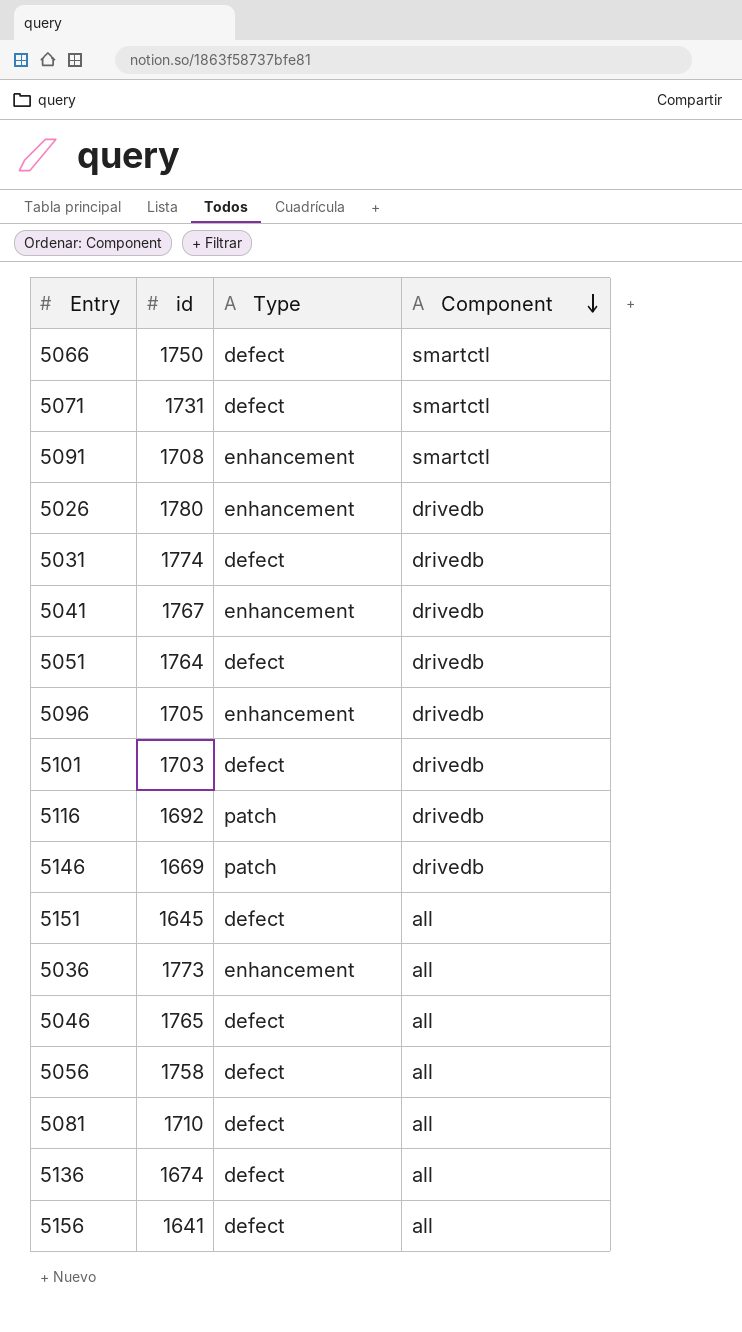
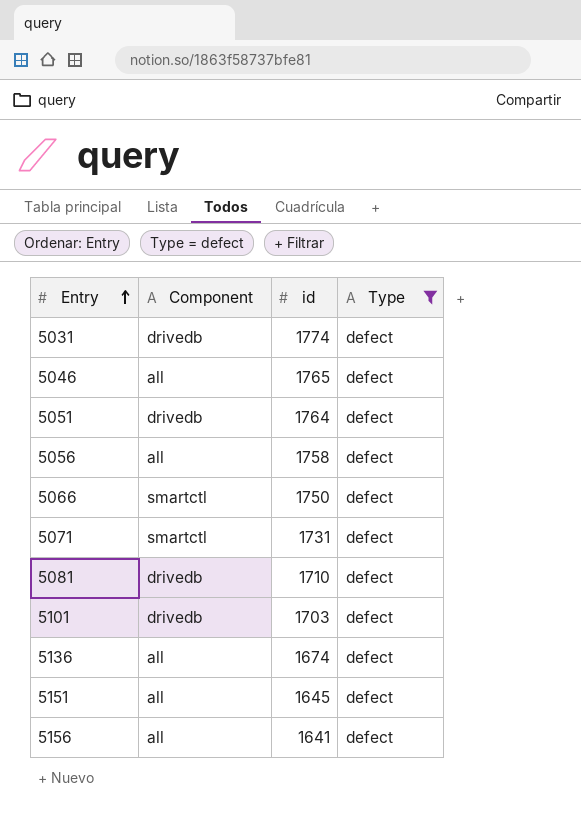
filter: none -> Type = defect
row order: Component descending -> Entry ascending
column Component | position: 4 -> 2
5081 | Component: all -> drivedb

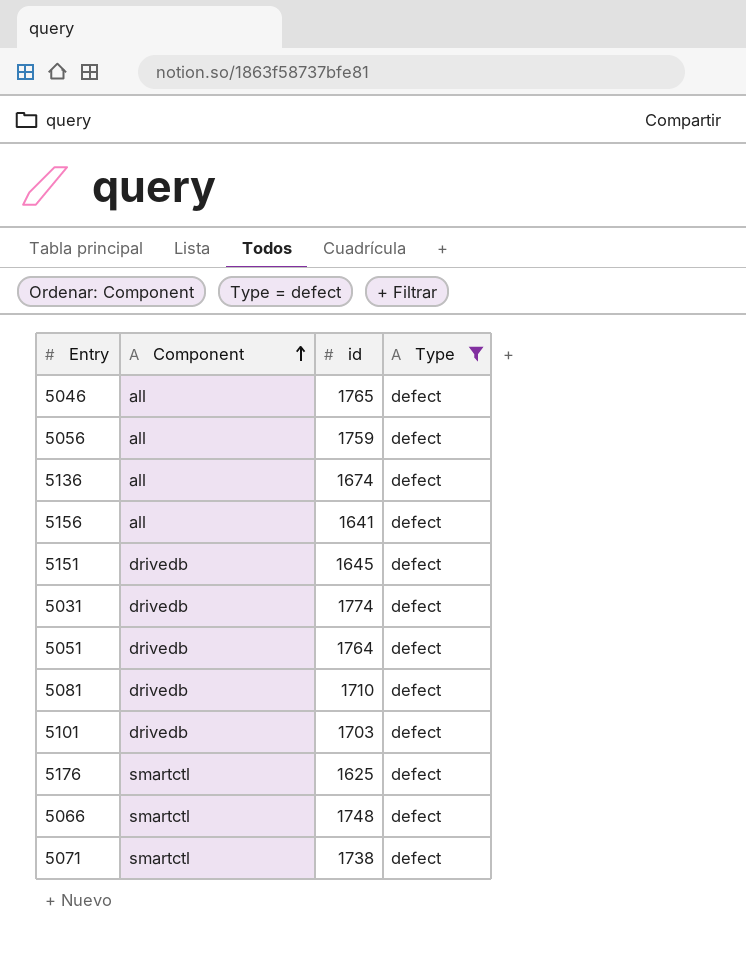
row order: Entry ascending -> Component ascending
5056 | id: 1758 -> 1759
5151 | Component: all -> drivedb
row 5176: none -> smartctl | 1625 | defect
5066 | id: 1750 -> 1748
5071 | id: 1731 -> 1738

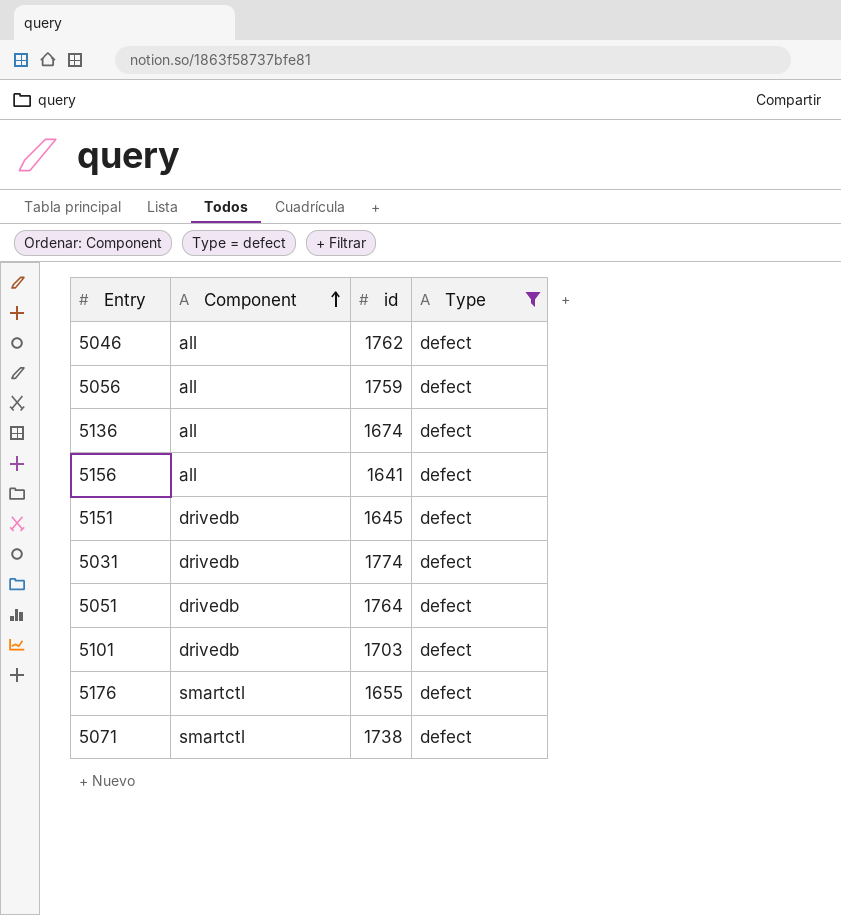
row 5081: drivedb | 1710 | defect -> none
row 5066: smartctl | 1748 | defect -> none
5046 | id: 1765 -> 1762
5176 | id: 1625 -> 1655

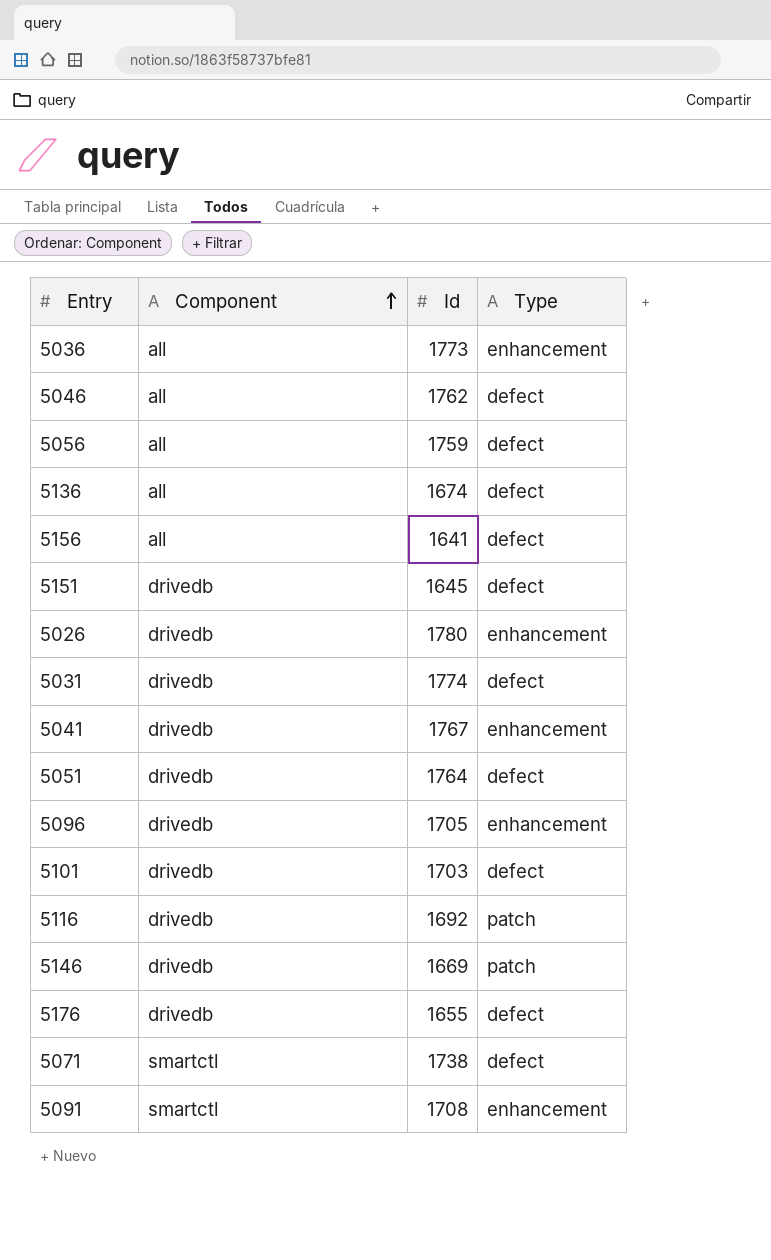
filter: Type = defect -> none
column name: id -> Id
5176 | Component: smartctl -> drivedb

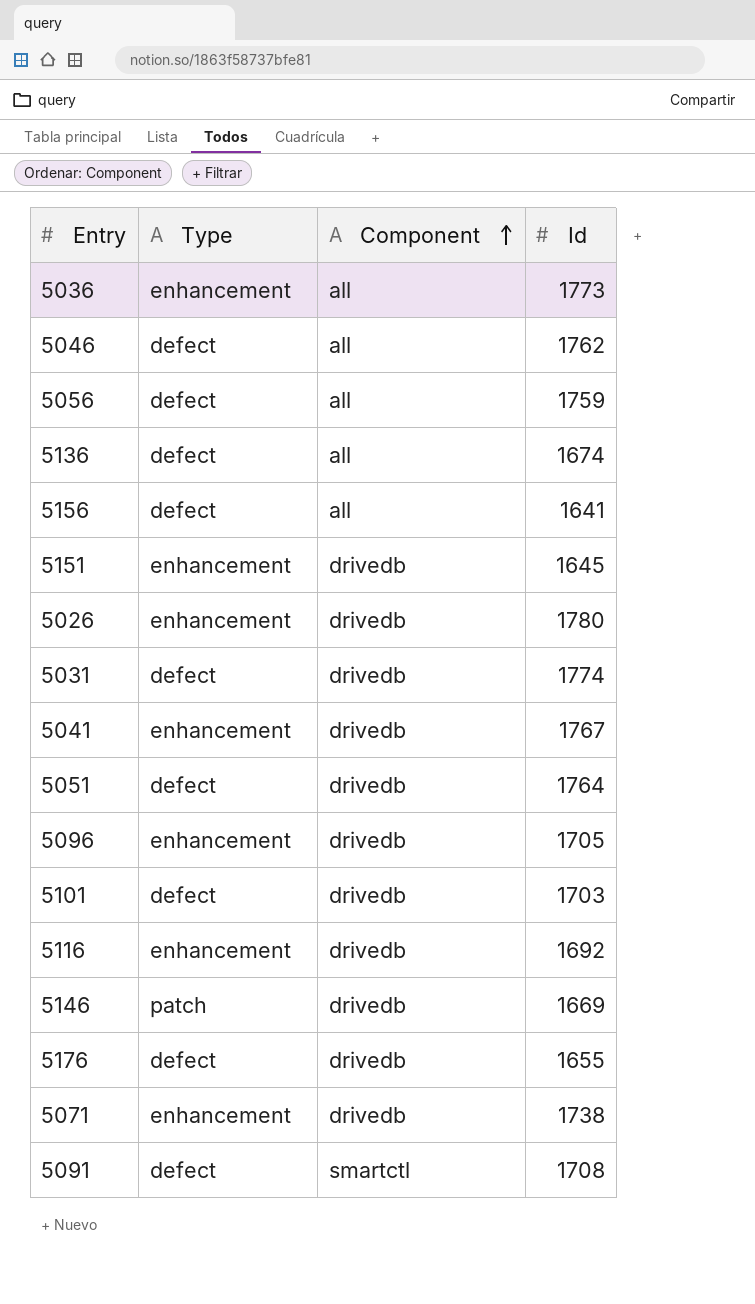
column Type | position: 4 -> 2
5151 | Type: defect -> enhancement
5116 | Type: patch -> enhancement
5071 | Type: defect -> enhancement
5071 | Component: smartctl -> drivedb
5091 | Type: enhancement -> defect

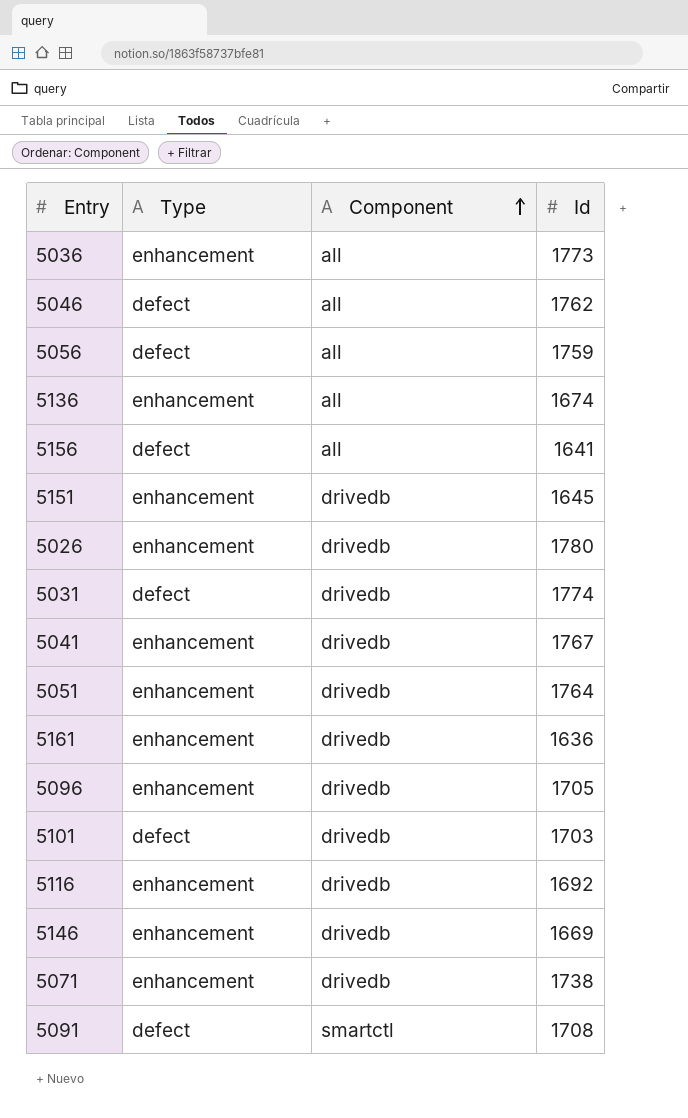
row 5176: defect | drivedb | 1655 -> none
5136 | Type: defect -> enhancement
5051 | Type: defect -> enhancement
row 5161: none -> enhancement | drivedb | 1636
5146 | Type: patch -> enhancement

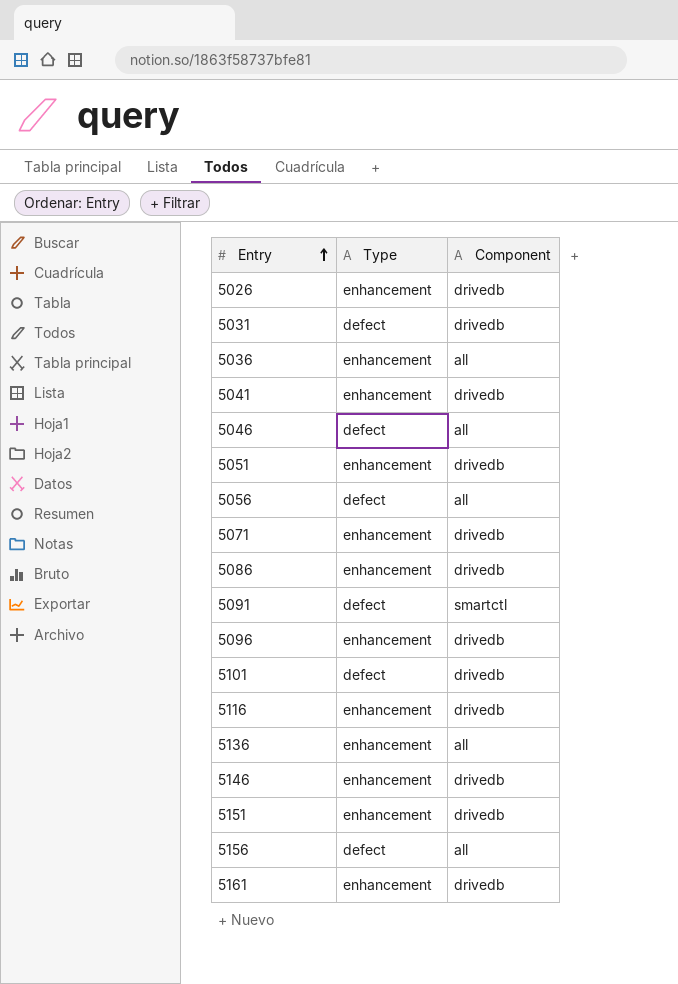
row order: Component ascending -> Entry ascending
column Id | position: 4 -> none
row 5086: none -> enhancement | drivedb

